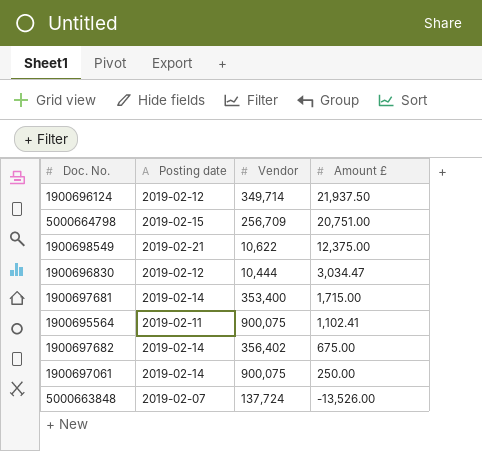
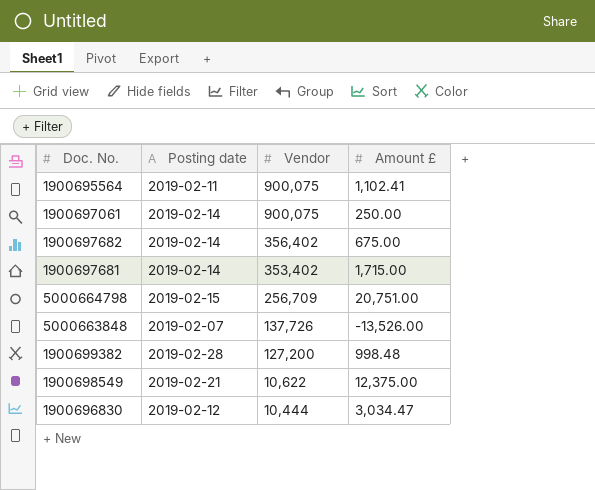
row order: Amount £ descending -> Vendor descending
row 1900696124: 2019-02-12 | 349,714 | 21,937.50 -> none
1900697681 | Vendor: 353,400 -> 353,402
5000663848 | Vendor: 137,724 -> 137,726
row 1900699382: none -> 2019-02-28 | 127,200 | 998.48

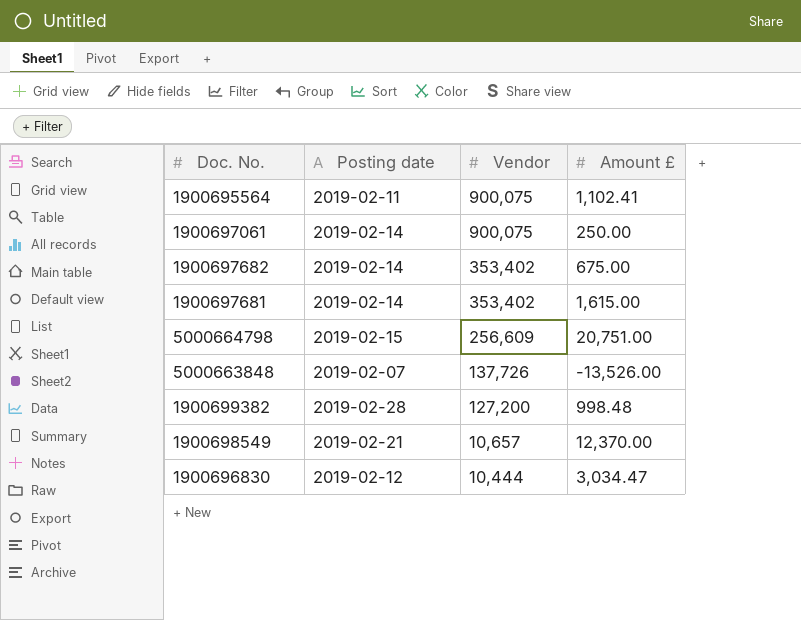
1900697682 | Vendor: 356,402 -> 353,402
1900697681 | Amount £: 1,715.00 -> 1,615.00
5000664798 | Vendor: 256,709 -> 256,609
1900698549 | Vendor: 10,622 -> 10,657
1900698549 | Amount £: 12,375.00 -> 12,370.00

